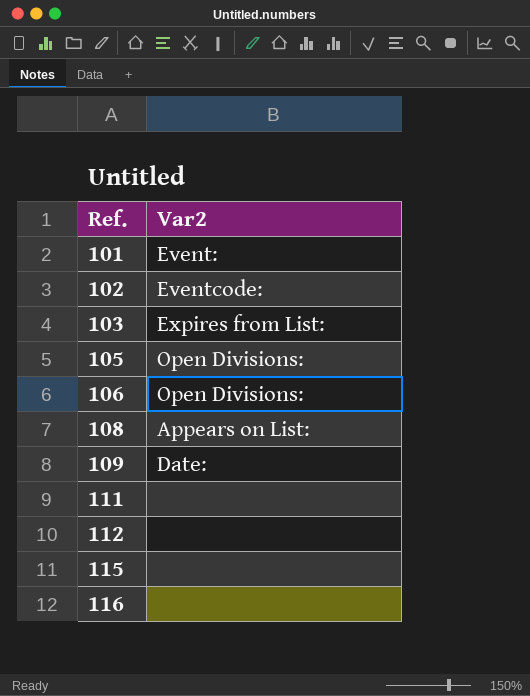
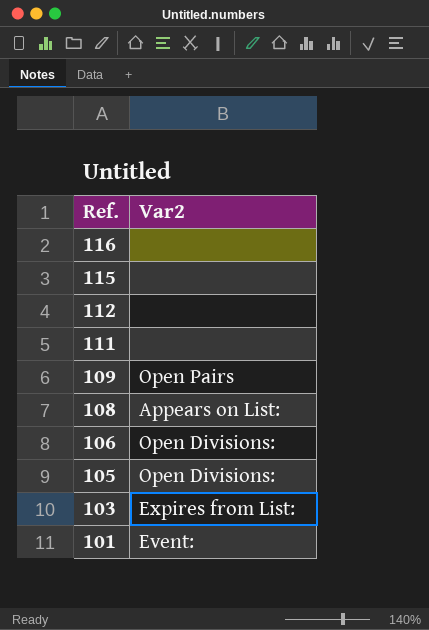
row order: Ref. ascending -> Ref. descending
row 102: Eventcode: -> none
109 | Var2: Date: -> Open Pairs

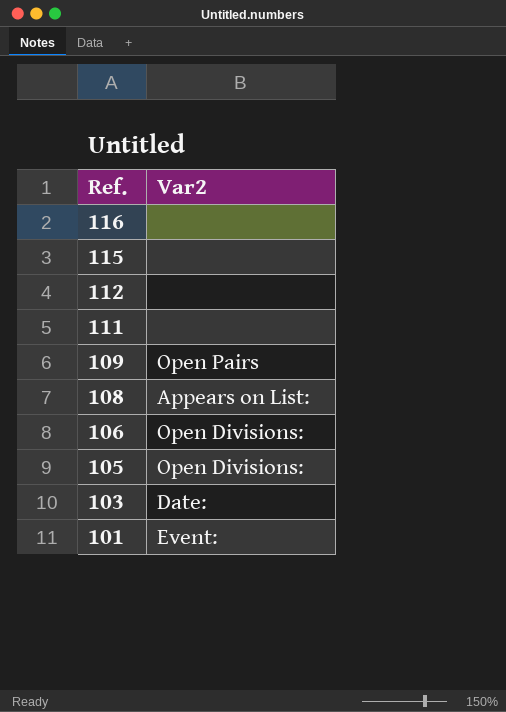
103 | Var2: Expires from List: -> Date:

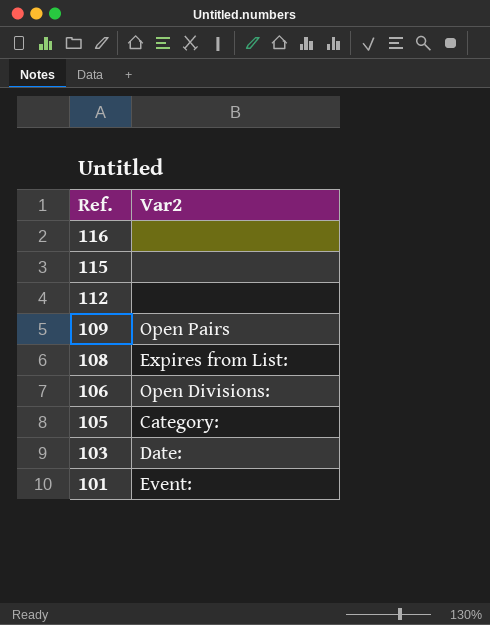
row 111: none -> none
108 | Var2: Appears on List: -> Expires from List:
105 | Var2: Open Divisions: -> Category:

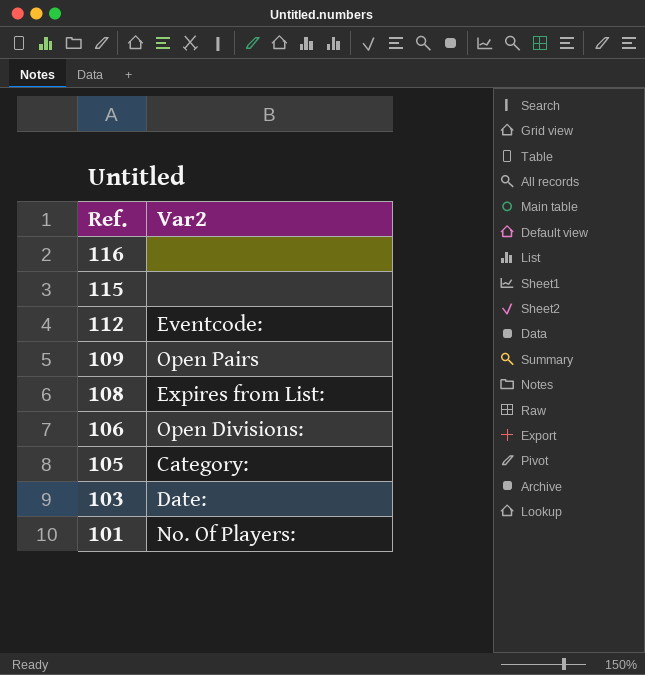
112 | Var2: none -> Eventcode:
101 | Var2: Event: -> No. Of Players:

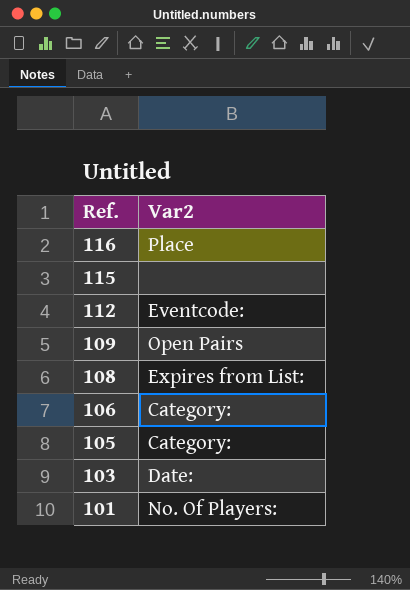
116 | Var2: none -> Place
106 | Var2: Open Divisions: -> Category:

